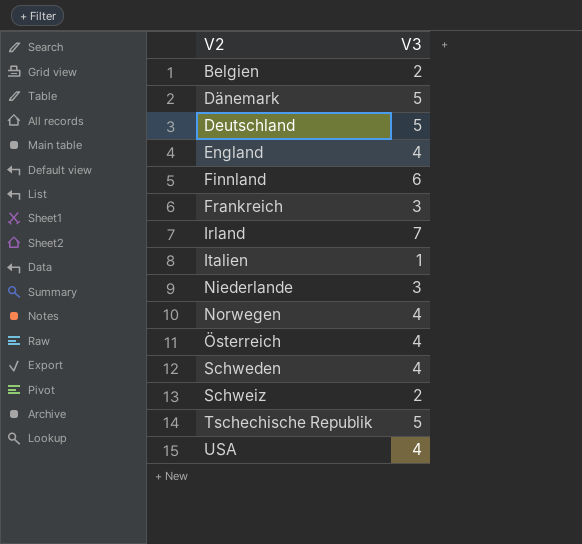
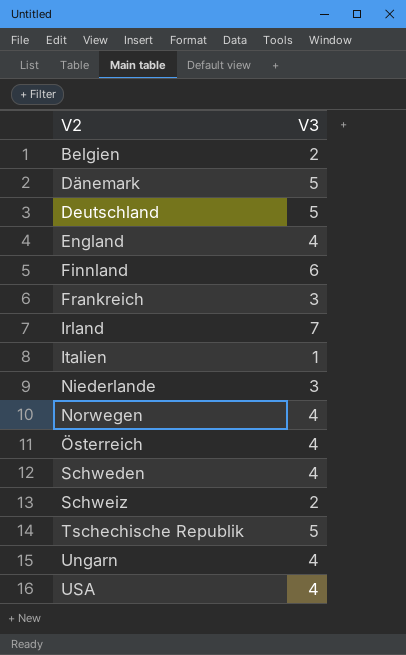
row Ungarn: none -> 4

